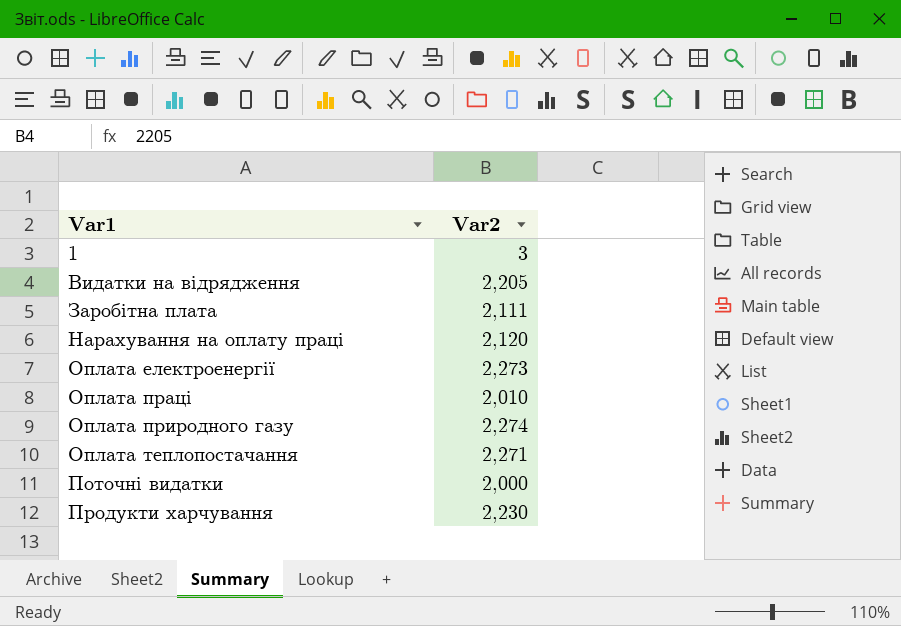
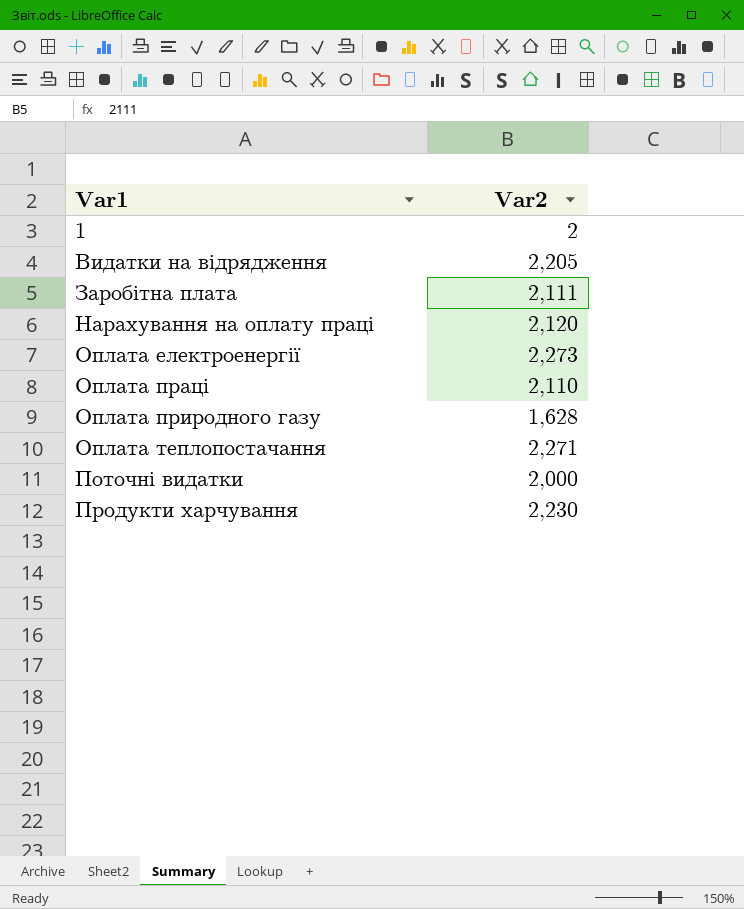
1 | Var2: 3 -> 2
Оплата праці | Var2: 2,010 -> 2,110
Оплата природного газу | Var2: 2,274 -> 1,628

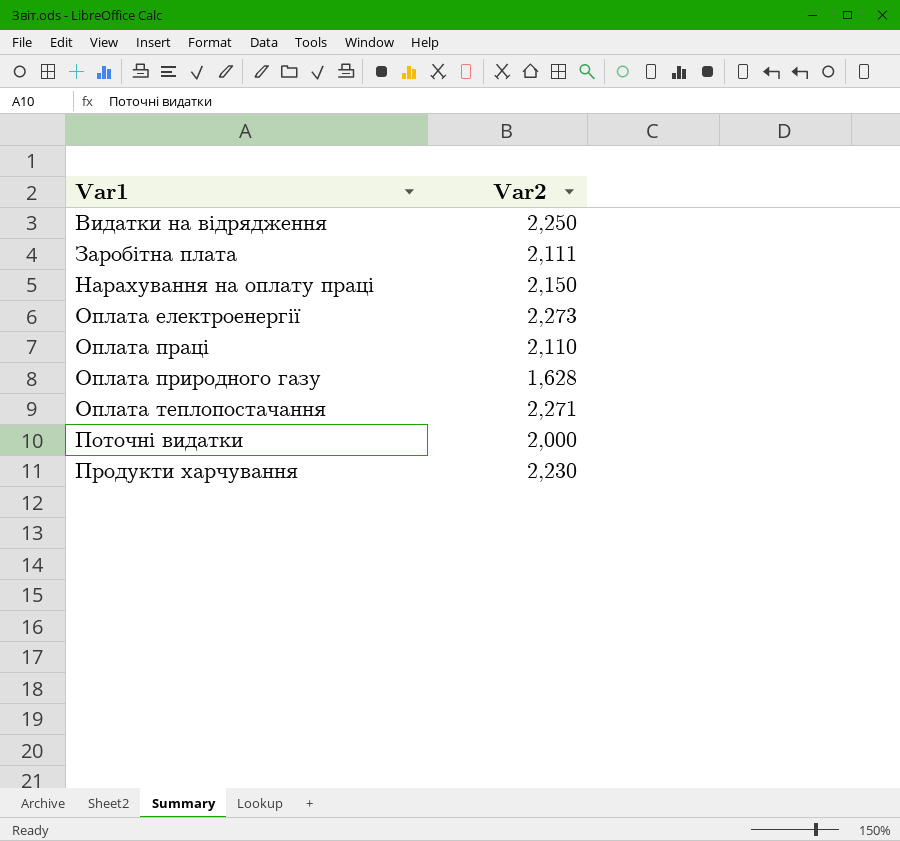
row 1: 2 -> none
Видатки на відрядження | Var2: 2,205 -> 2,250
Нарахування на оплату праці | Var2: 2,120 -> 2,150

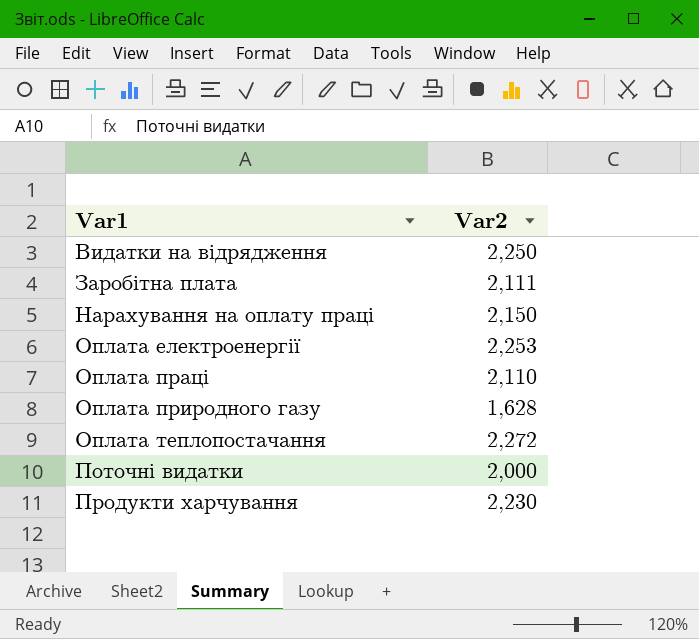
Оплата електроенергії | Var2: 2,273 -> 2,253
Оплата теплопостачання | Var2: 2,271 -> 2,272

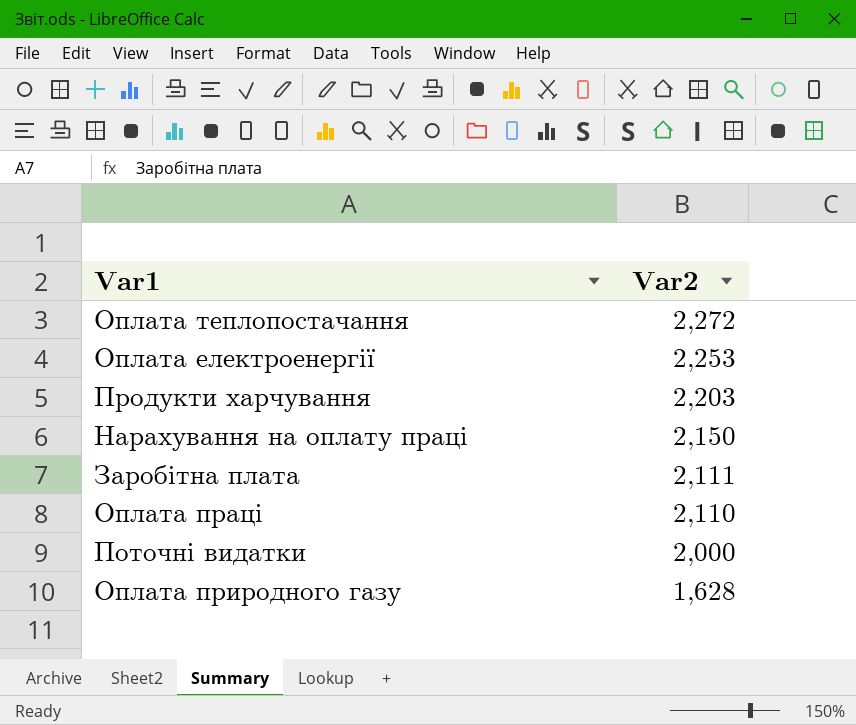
row order: Var1 ascending -> Var2 descending
row Видатки на відрядження: 2,250 -> none
Продукти харчування | Var2: 2,230 -> 2,203

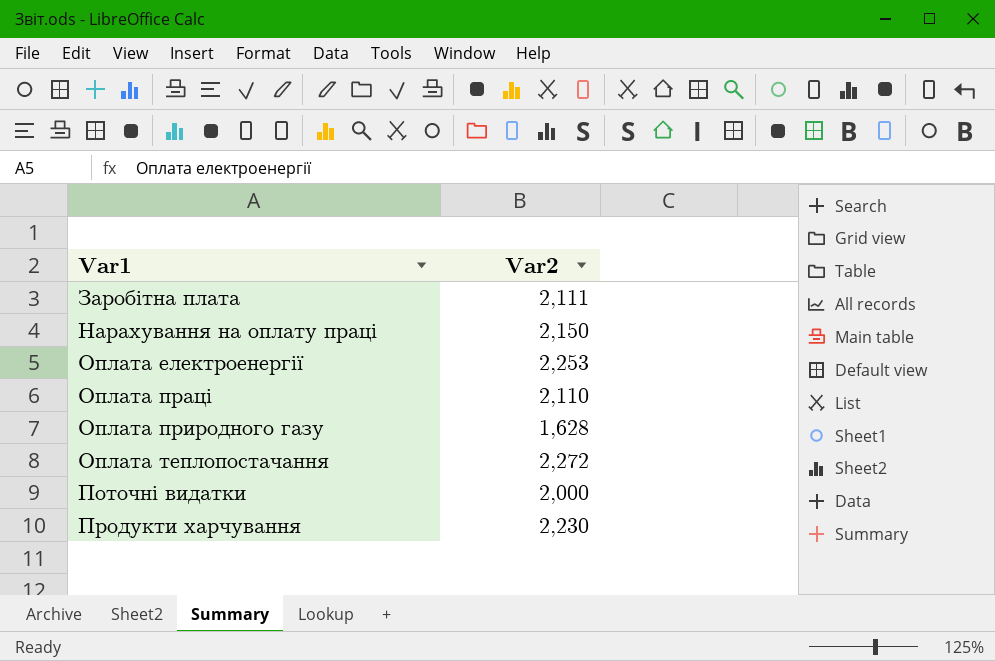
row order: Var2 descending -> Var1 ascending
Продукти харчування | Var2: 2,203 -> 2,230

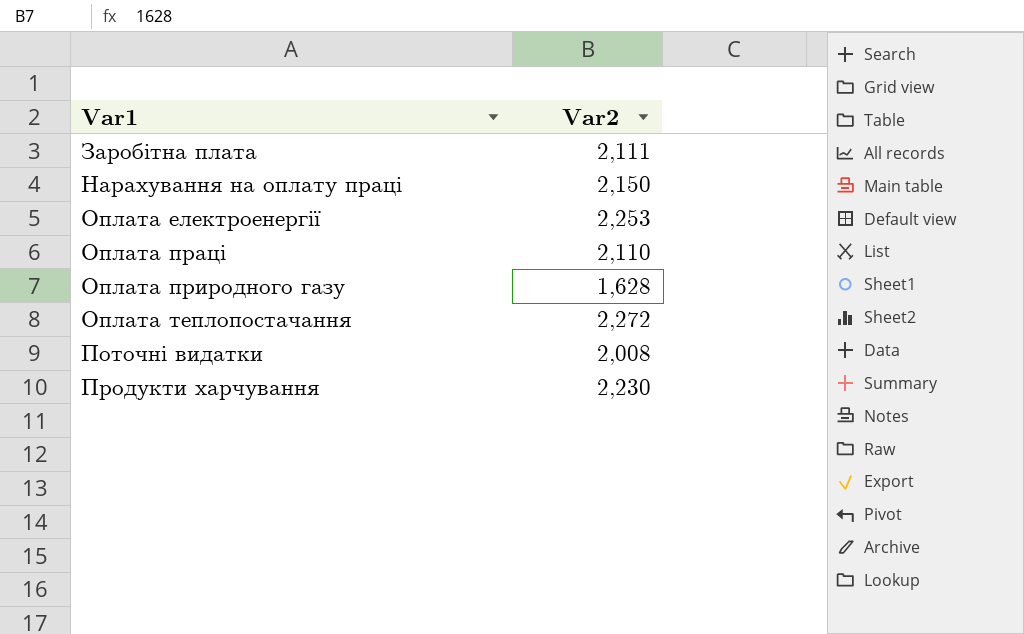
Поточні видатки | Var2: 2,000 -> 2,008

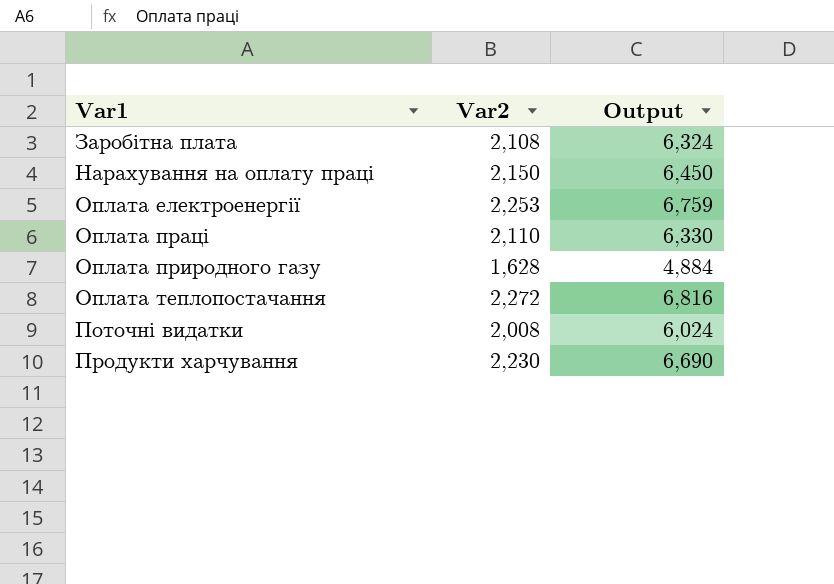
column Output | formula: none -> [Var2] * 3
Заробітна плата | Var2: 2,111 -> 2,108

